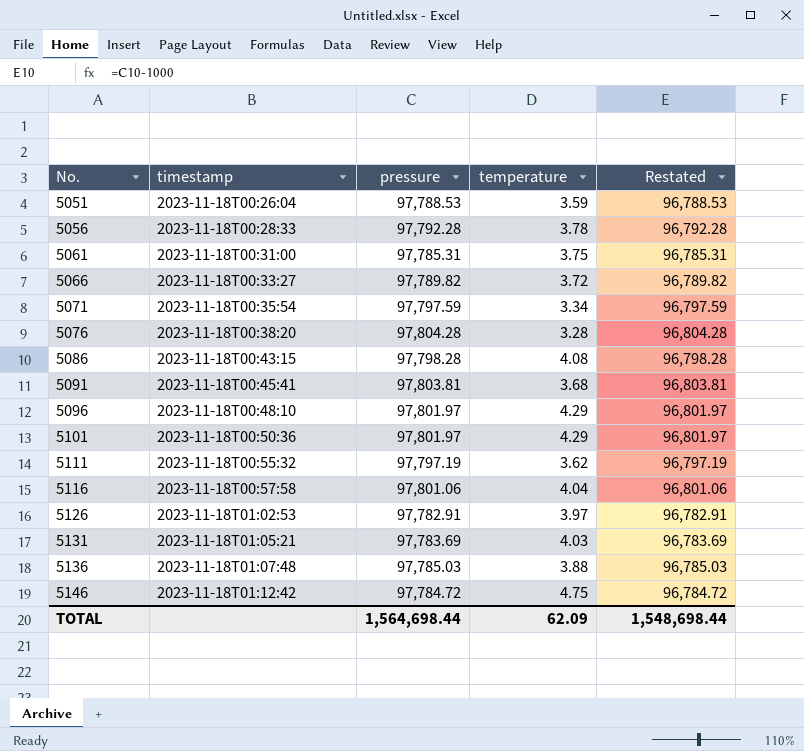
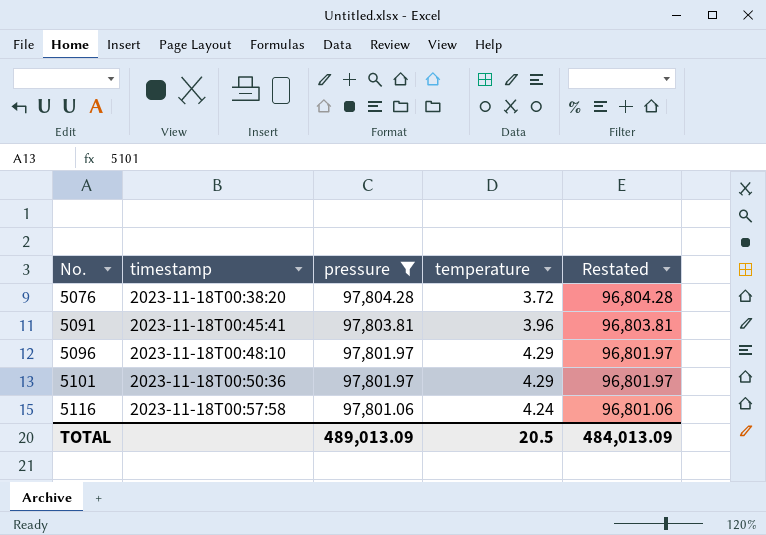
filter: none -> pressure >= 97,801.06
5076 | temperature: 3.28 -> 3.72
5091 | temperature: 3.68 -> 3.96
5116 | temperature: 4.04 -> 4.24
TOTAL | pressure: 1,564,698.44 -> 489,013.09
TOTAL | temperature: 62.09 -> 20.5
TOTAL | Restated: 1,548,698.44 -> 484,013.09

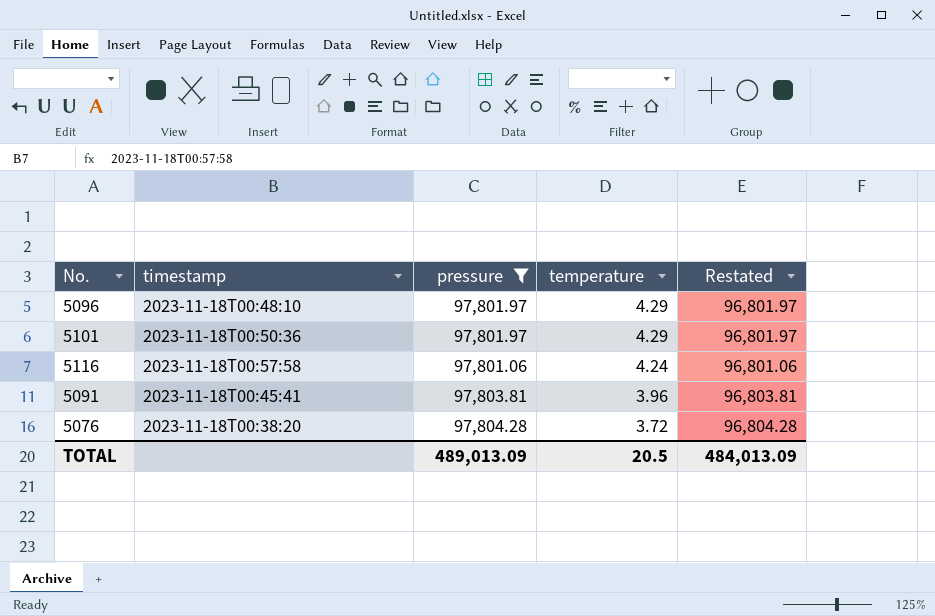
row order: No. ascending -> temperature descending

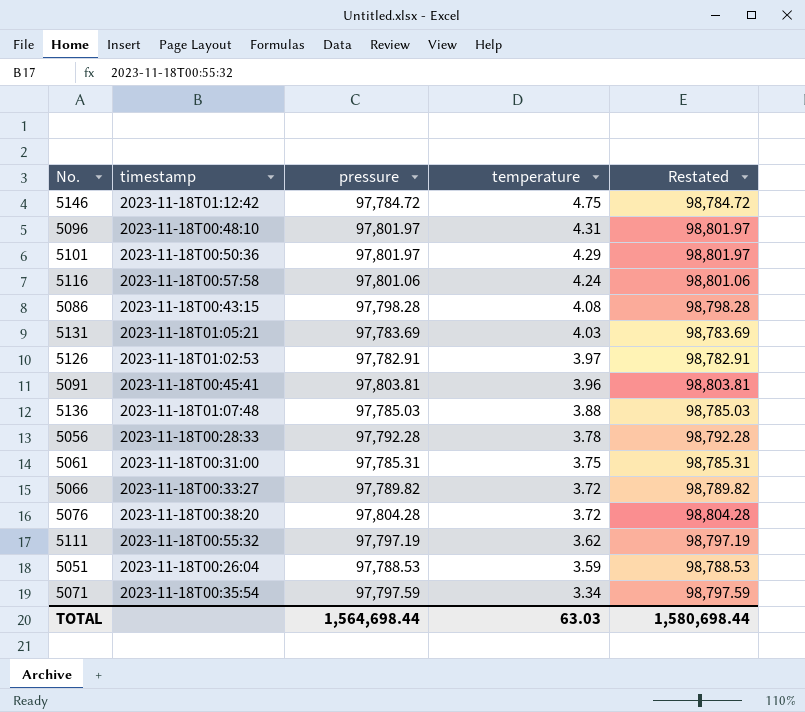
filter: pressure >= 97,801.06 -> none
column Restated | formula: [pressure] - 1000 -> [pressure] + 1000
5096 | temperature: 4.29 -> 4.31
TOTAL | pressure: 489,013.09 -> 1,564,698.44
TOTAL | temperature: 20.5 -> 63.03
TOTAL | Restated: 484,013.09 -> 1,580,698.44

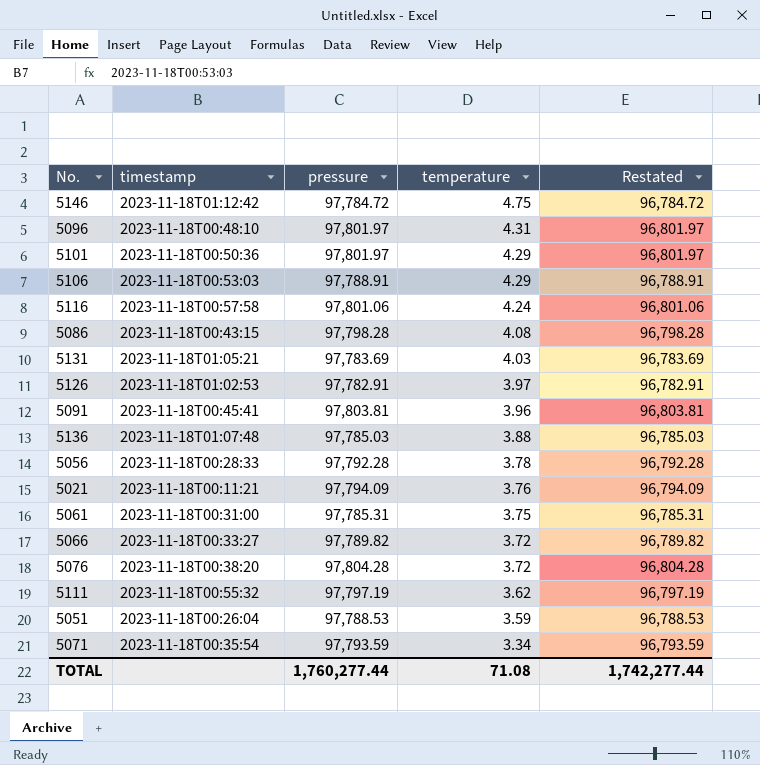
column Restated | formula: [pressure] + 1000 -> [pressure] - 1000
row 5106: none -> 2023-11-18T00:53:03 | 97,788.91 | 4.29 | 96,788.91
row 5021: none -> 2023-11-18T00:11:21 | 97,794.09 | 3.76 | 96,794.09
5071 | pressure: 97,797.59 -> 97,793.59
TOTAL | pressure: 1,564,698.44 -> 1,760,277.44
TOTAL | temperature: 63.03 -> 71.08
TOTAL | Restated: 1,580,698.44 -> 1,742,277.44

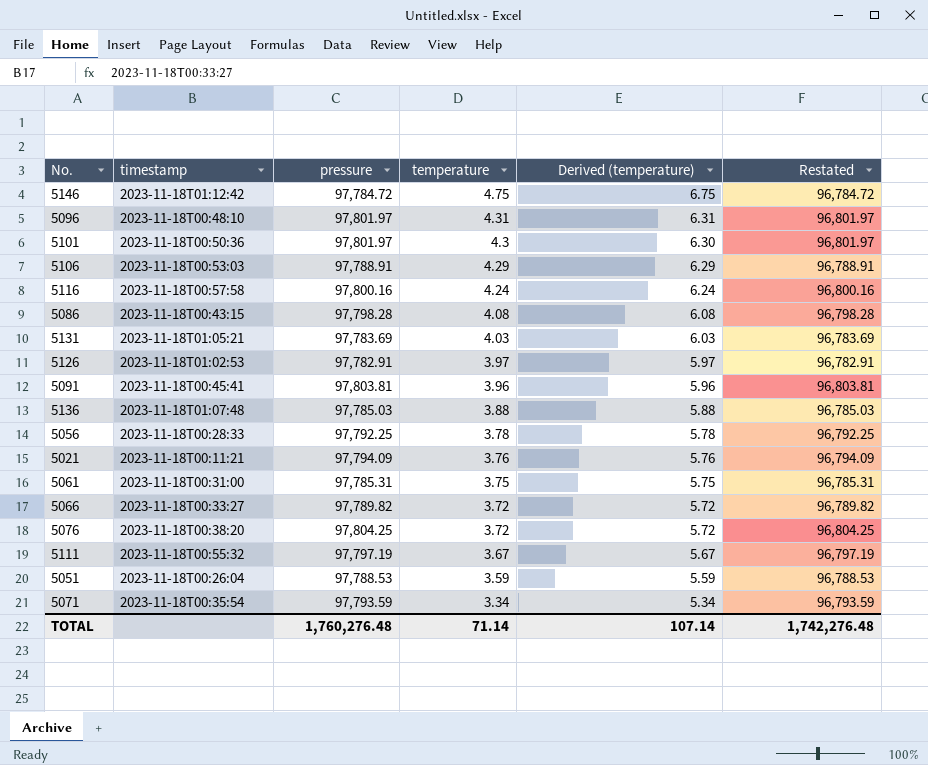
column Derived (temperature) | formula: none -> [temperature] + 2
5101 | temperature: 4.29 -> 4.3
5116 | pressure: 97,801.06 -> 97,800.16
5116 | Restated: 96,801.06 -> 96,800.16
5056 | pressure: 97,792.28 -> 97,792.25
5056 | Restated: 96,792.28 -> 96,792.25
5076 | pressure: 97,804.28 -> 97,804.25
5076 | Restated: 96,804.28 -> 96,804.25
5111 | temperature: 3.62 -> 3.67
TOTAL | pressure: 1,760,277.44 -> 1,760,276.48
TOTAL | temperature: 71.08 -> 71.14
TOTAL | Restated: 1,742,277.44 -> 1,742,276.48

